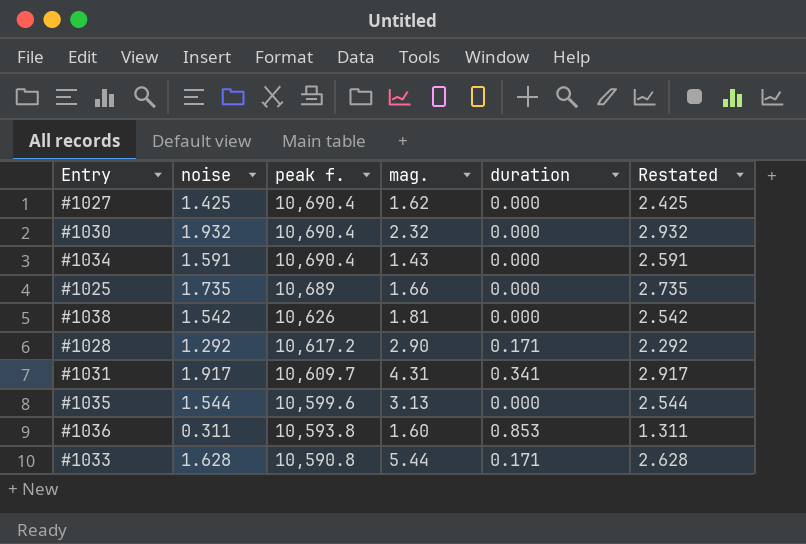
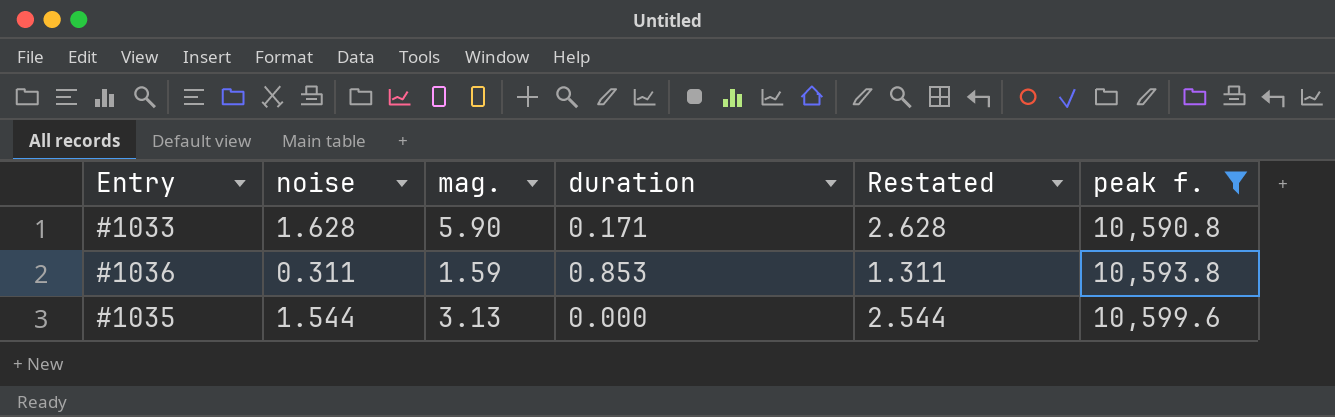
filter: none -> peak f. <= 10,599.6
row order: peak f. descending -> peak f. ascending
column peak f. | position: 3 -> 6
#1033 | mag.: 5.44 -> 5.90
#1036 | mag.: 1.60 -> 1.59

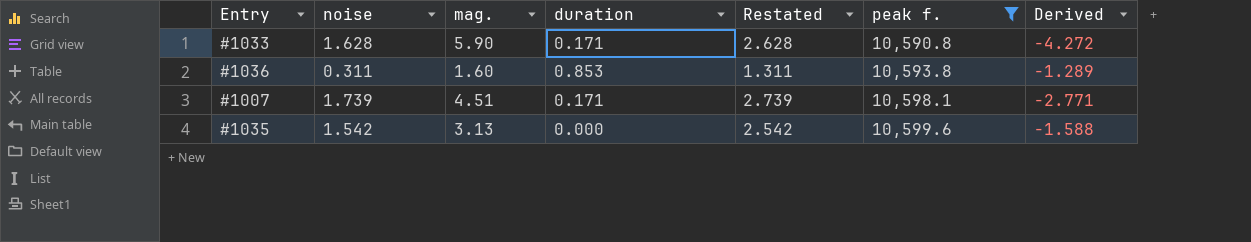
column Derived | formula: none -> [noise] - [mag.]
#1036 | mag.: 1.59 -> 1.60
row #1007: none -> 1.739 | 4.51 | 0.171 | 2.739 | 10,598.1 | -2.771
#1035 | noise: 1.544 -> 1.542
#1035 | Restated: 2.544 -> 2.542

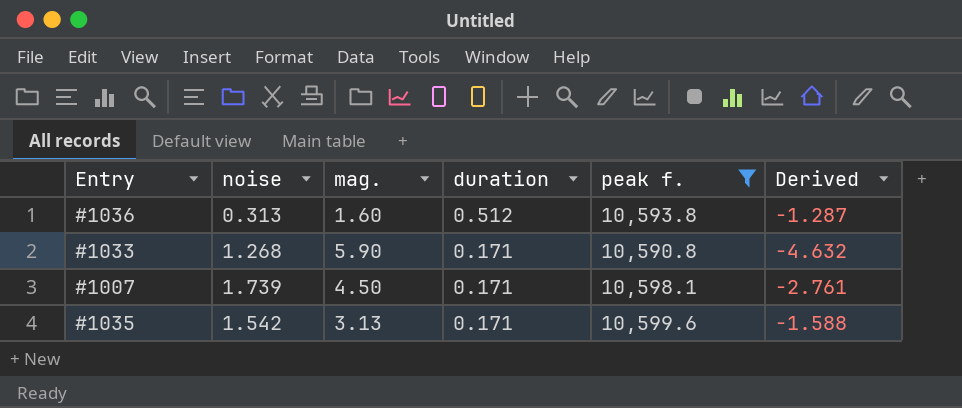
row order: peak f. ascending -> duration descending
column Restated | formula: [noise] + 1 -> none
#1036 | noise: 0.311 -> 0.313
#1036 | duration: 0.853 -> 0.512
#1036 | Derived: -1.289 -> -1.287
#1033 | noise: 1.628 -> 1.268
#1033 | Derived: -4.272 -> -4.632
#1007 | mag.: 4.51 -> 4.50
#1007 | Derived: -2.771 -> -2.761
#1035 | duration: 0.000 -> 0.171

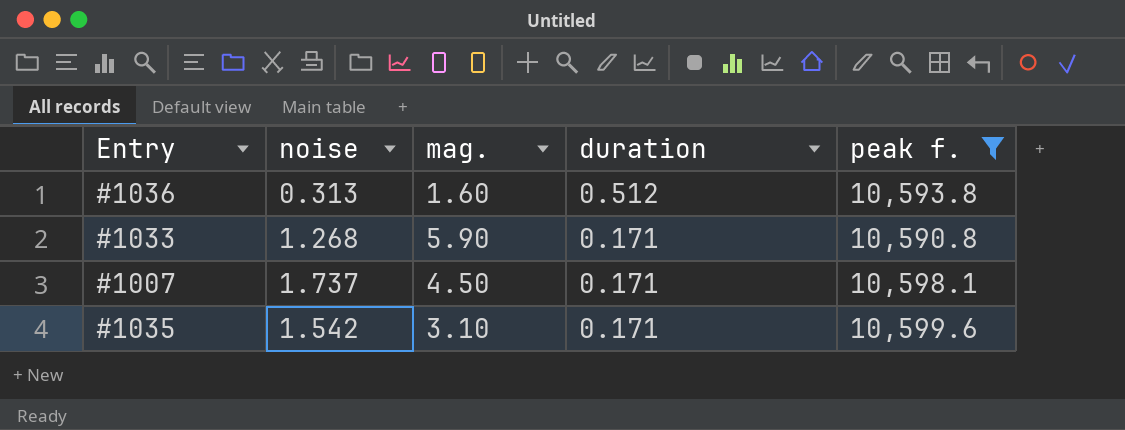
column Derived | formula: [noise] - [mag.] -> none
#1007 | noise: 1.739 -> 1.737
#1035 | mag.: 3.13 -> 3.10

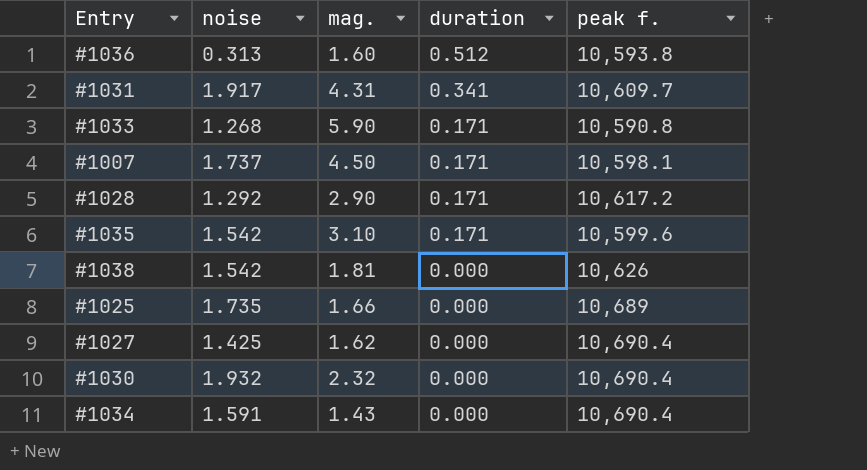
filter: peak f. <= 10,599.6 -> none

